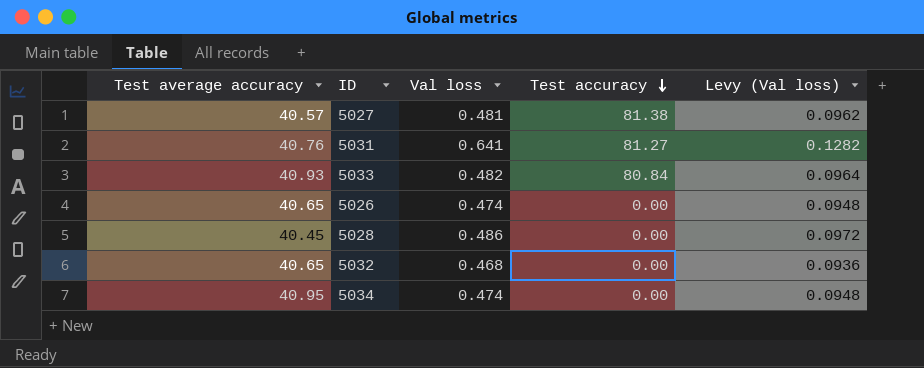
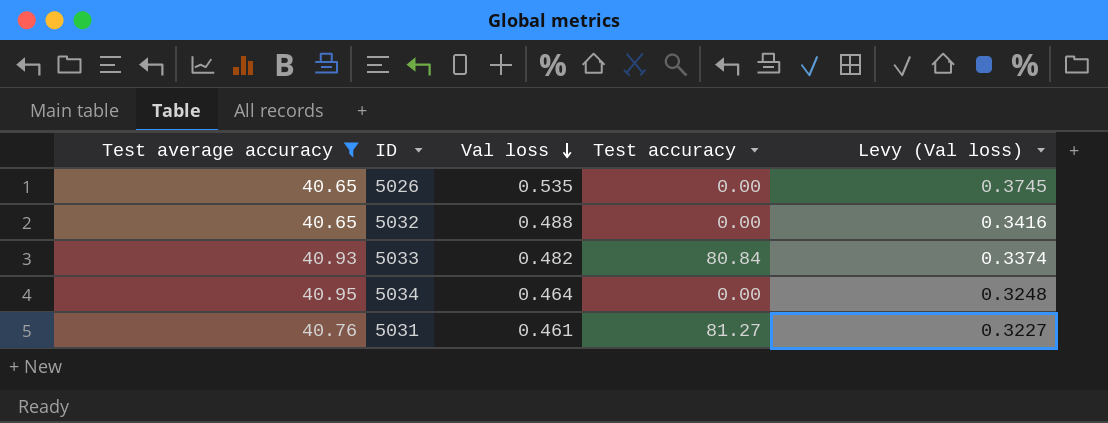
filter: none -> Test average accuracy >= 40.65
row order: Test accuracy descending -> Val loss descending
column Levy (Val loss) | formula: [Val loss] * 0.2 -> [Val loss] * 0.7
5026 | Val loss: 0.474 -> 0.535
5032 | Val loss: 0.468 -> 0.488
5034 | Val loss: 0.474 -> 0.464
5031 | Val loss: 0.641 -> 0.461

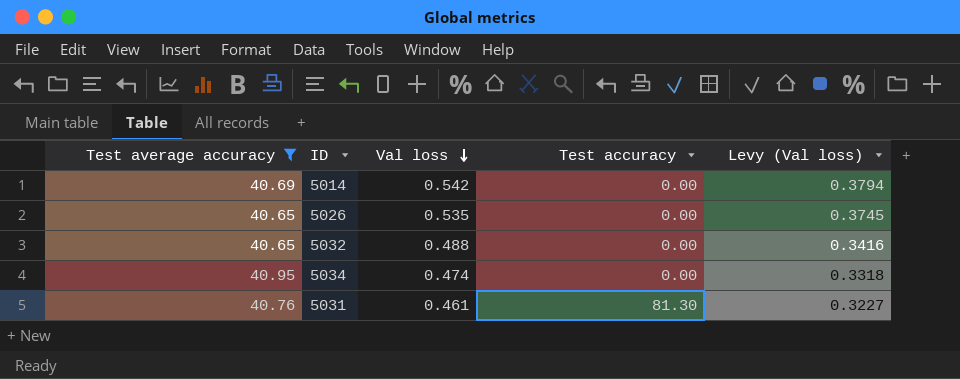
row 5033: 40.93 | 0.482 | 80.84 | 0.3374 -> none
row 5014: none -> 40.69 | 0.542 | 0.00 | 0.3794
5034 | Val loss: 0.464 -> 0.474
5034 | Levy (Val loss): 0.3248 -> 0.3318
5031 | Test accuracy: 81.27 -> 81.30

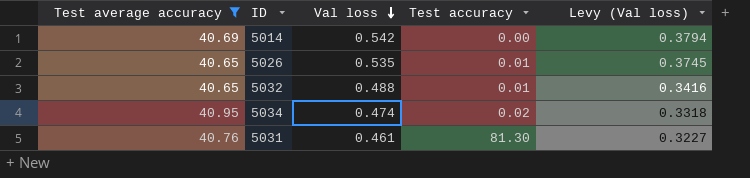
5026 | Test accuracy: 0.00 -> 0.01
5032 | Test accuracy: 0.00 -> 0.01
5034 | Test accuracy: 0.00 -> 0.02

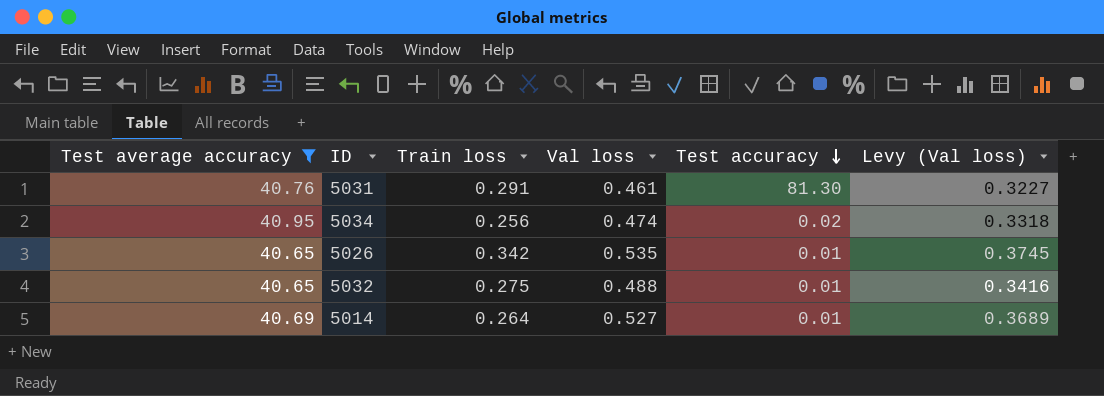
row order: Val loss descending -> Test accuracy descending
column Train loss | position: none -> 3
5014 | Val loss: 0.542 -> 0.527
5014 | Test accuracy: 0.00 -> 0.01
5014 | Levy (Val loss): 0.3794 -> 0.3689

